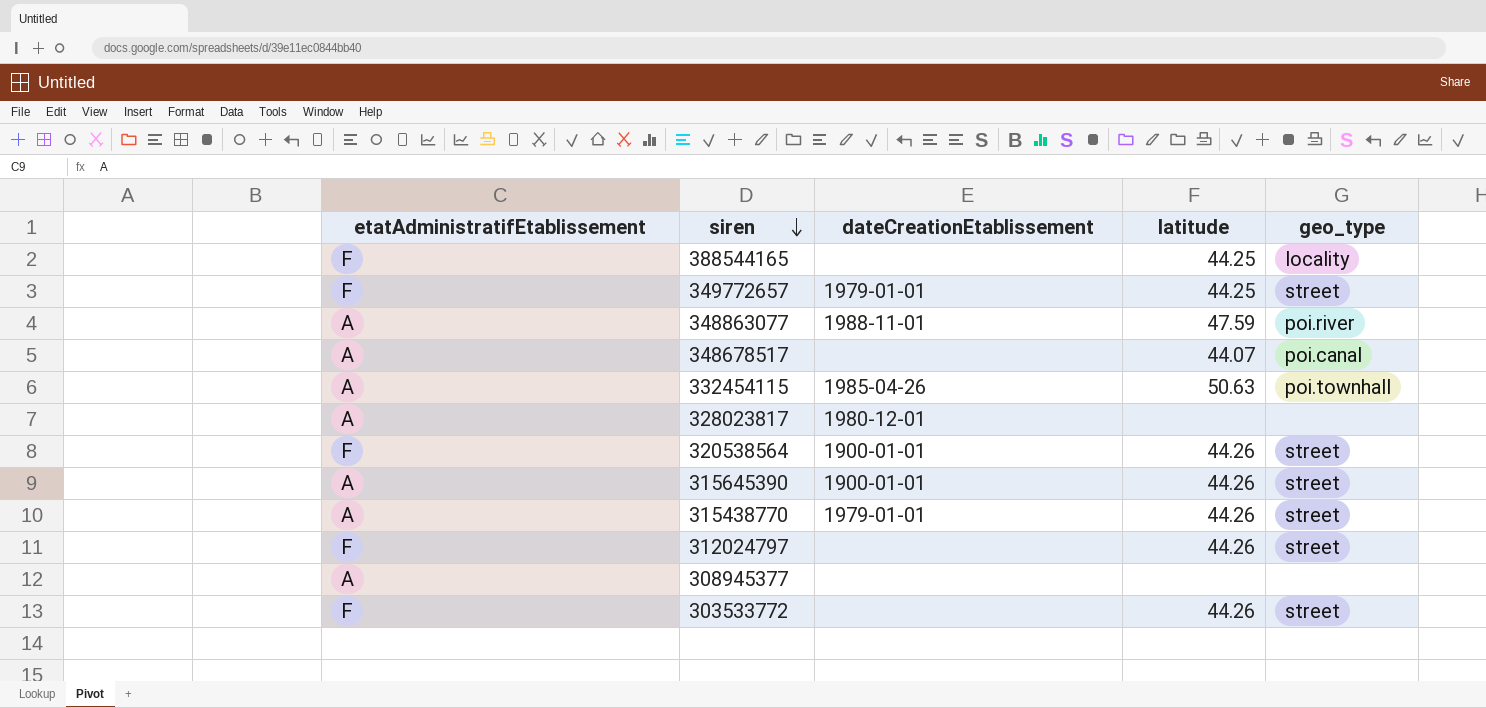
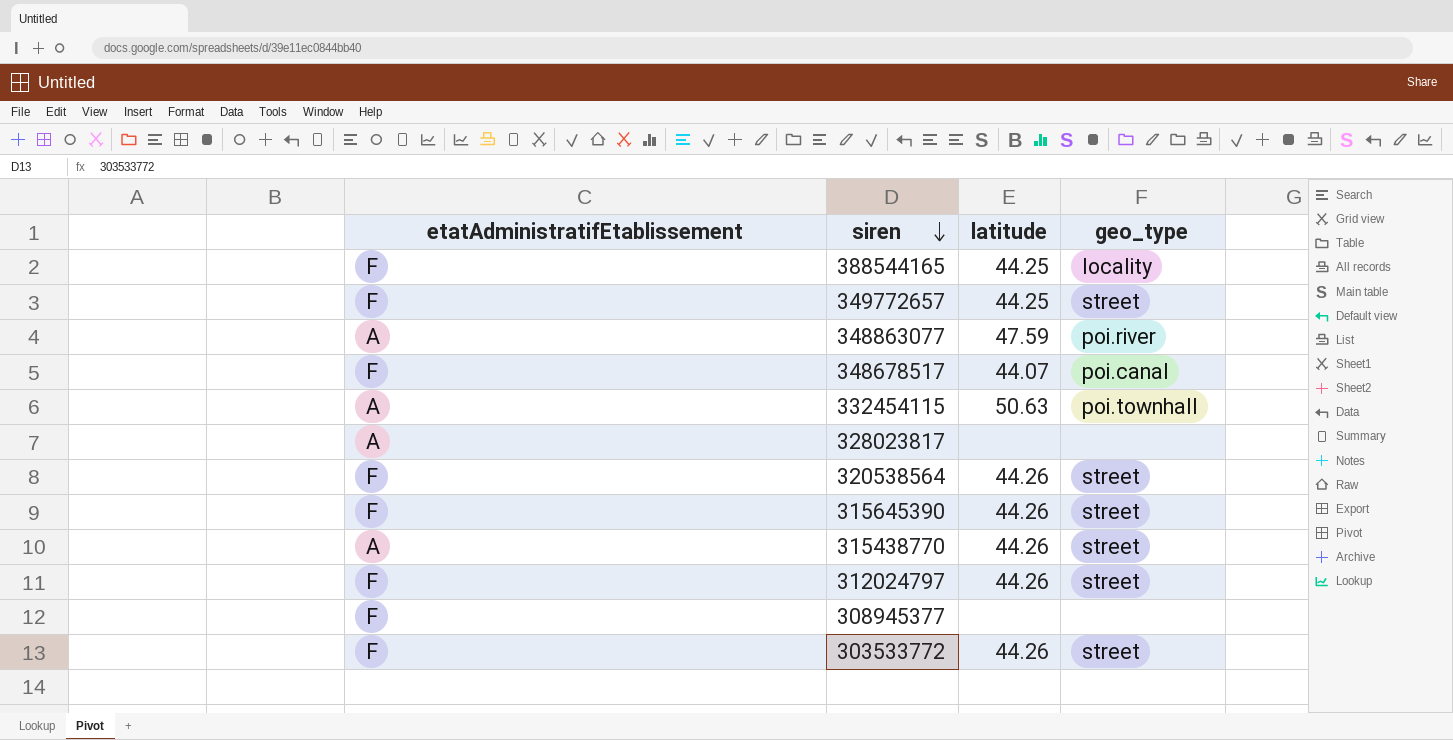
column dateCreationEtablissement | position: 3 -> none
348678517 | etatAdministratifEtablissement: A -> F
315645390 | etatAdministratifEtablissement: A -> F
308945377 | etatAdministratifEtablissement: A -> F

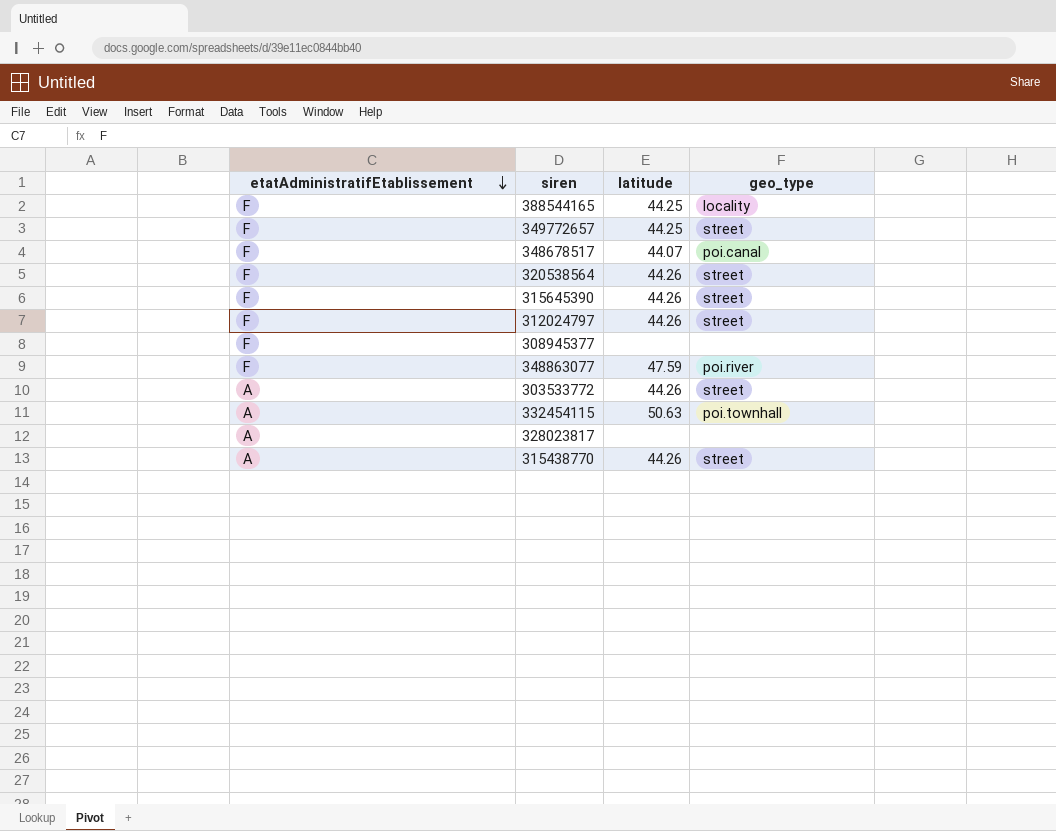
row order: siren descending -> etatAdministratifEtablissement descending
348863077 | etatAdministratifEtablissement: A -> F
303533772 | etatAdministratifEtablissement: F -> A

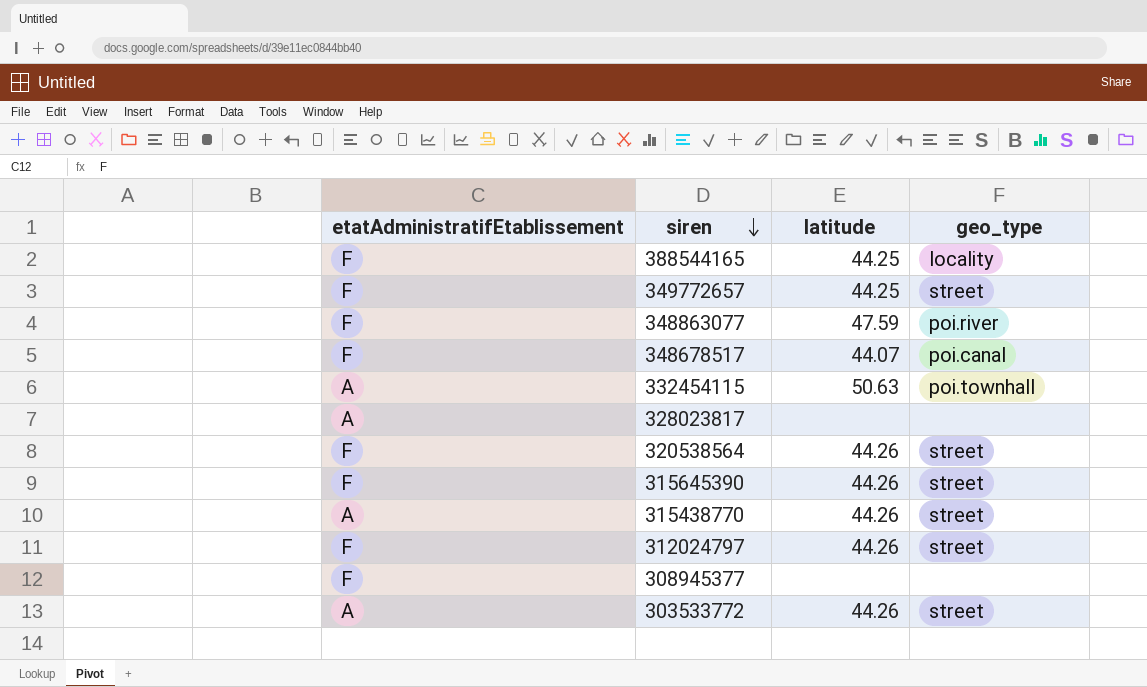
row order: etatAdministratifEtablissement descending -> siren descending

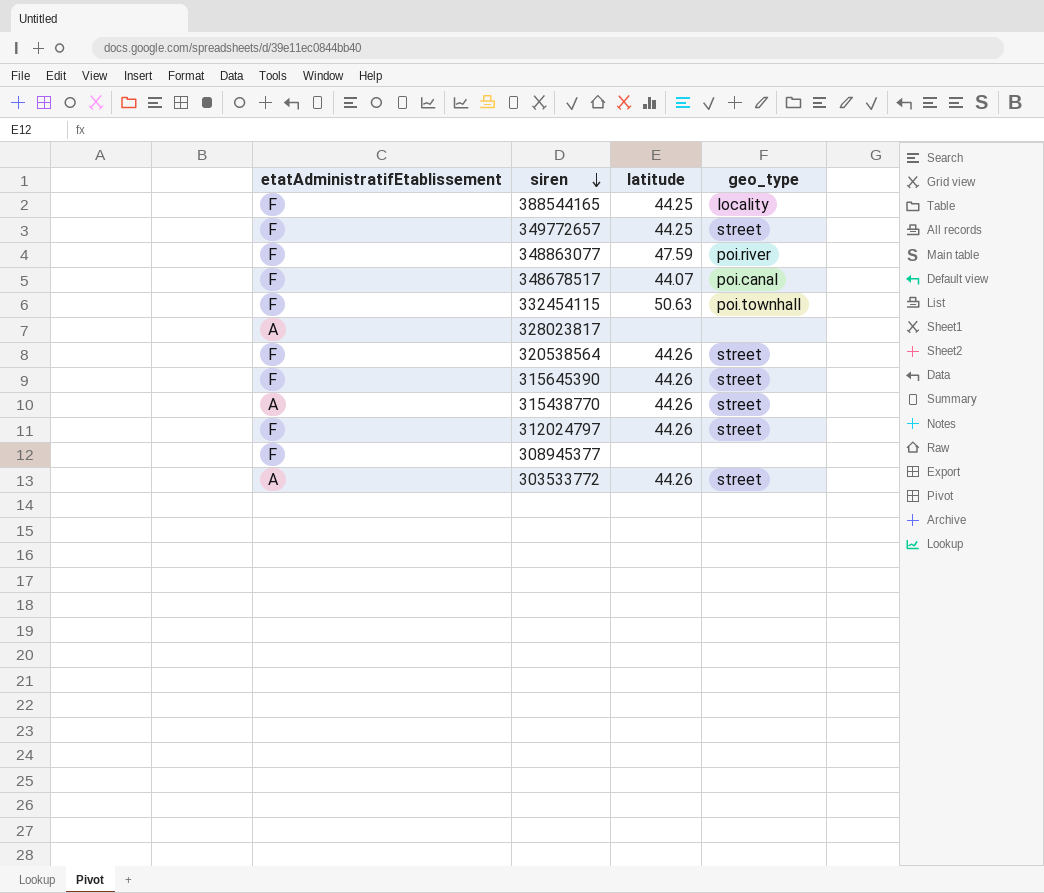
332454115 | etatAdministratifEtablissement: A -> F

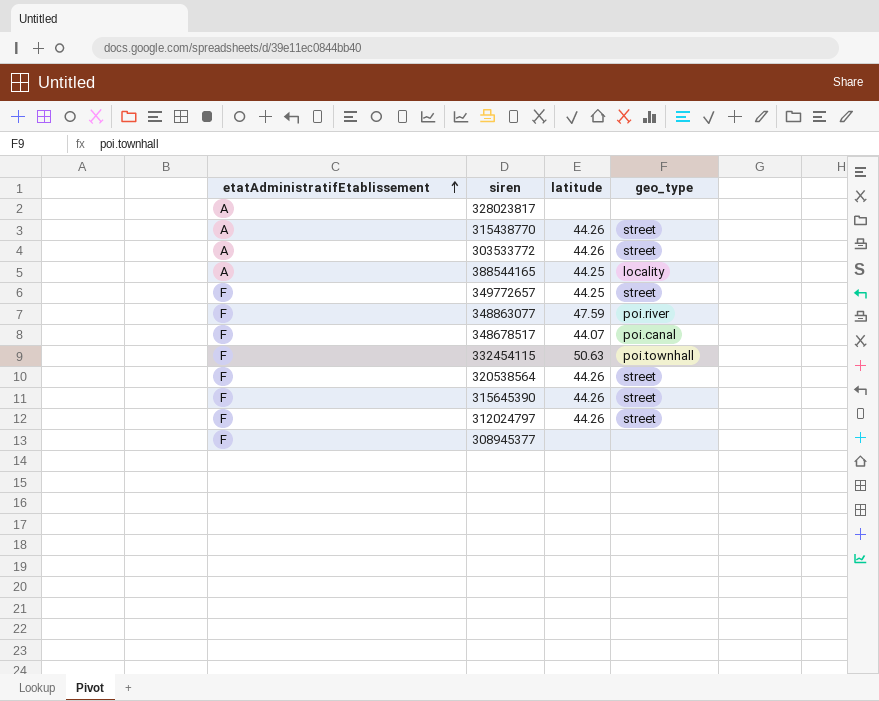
row order: siren descending -> etatAdministratifEtablissement ascending
388544165 | etatAdministratifEtablissement: F -> A

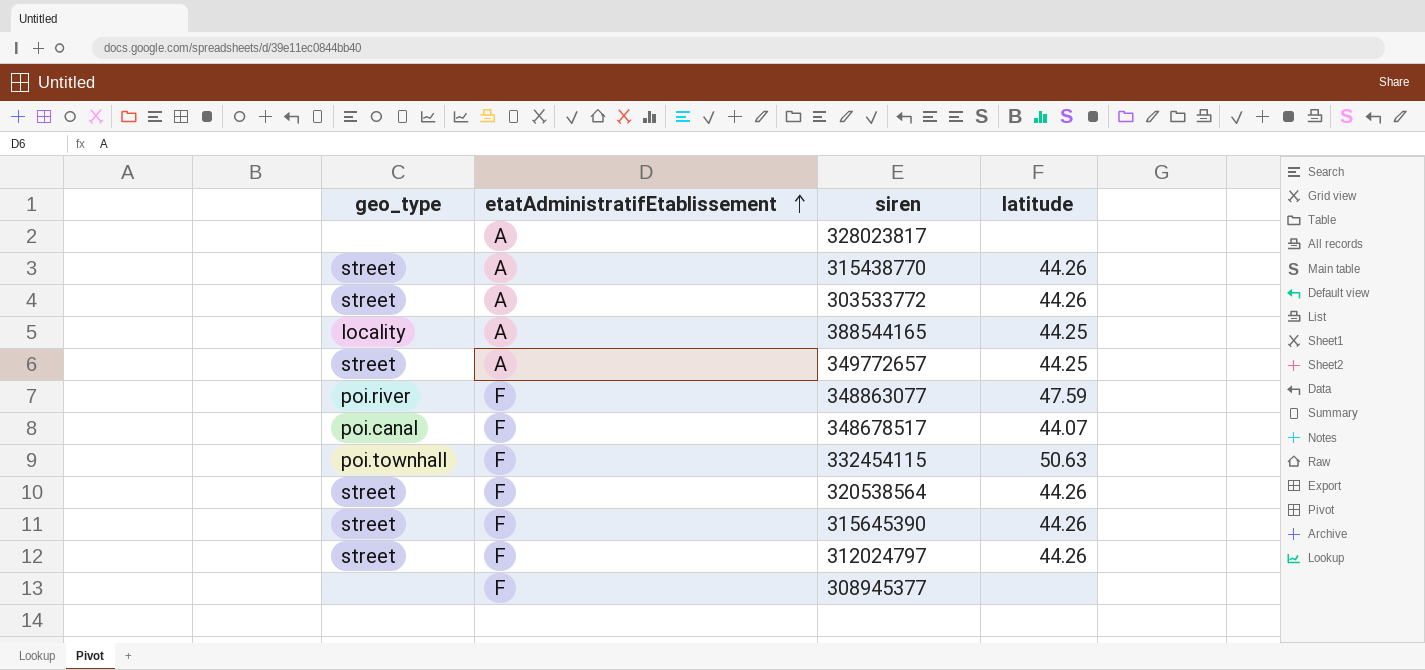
column geo_type | position: 4 -> 1
349772657 | etatAdministratifEtablissement: F -> A

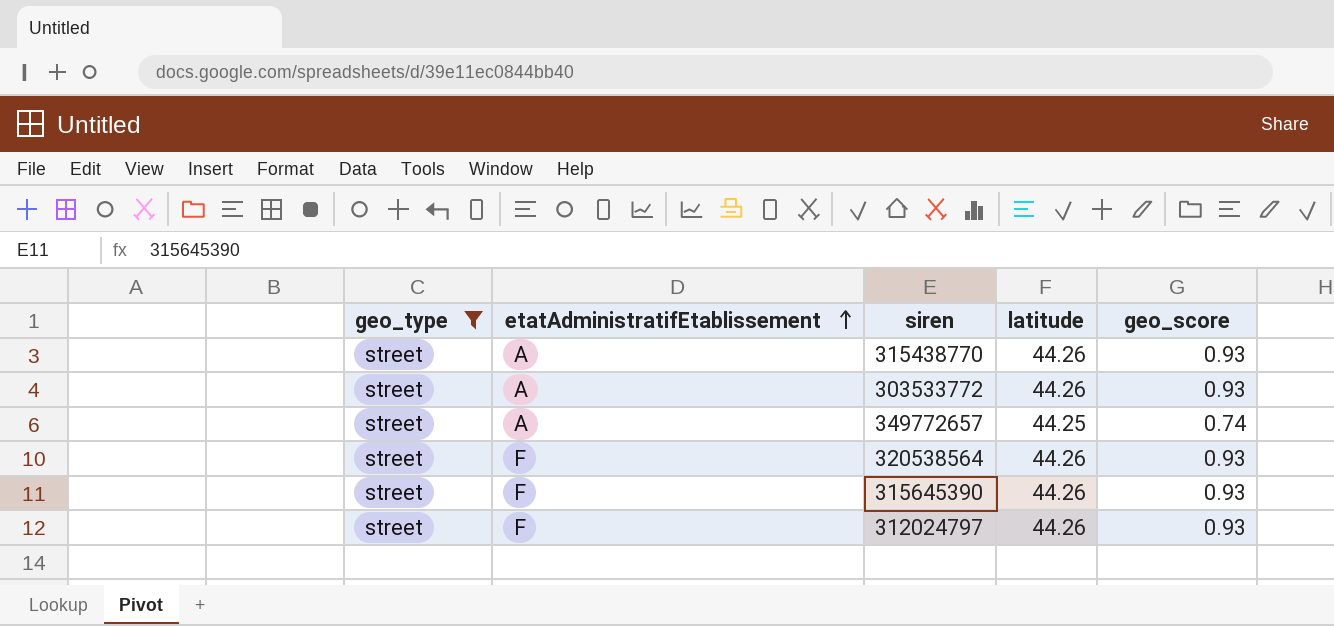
filter: none -> geo_type = street
column geo_score | position: none -> 5

